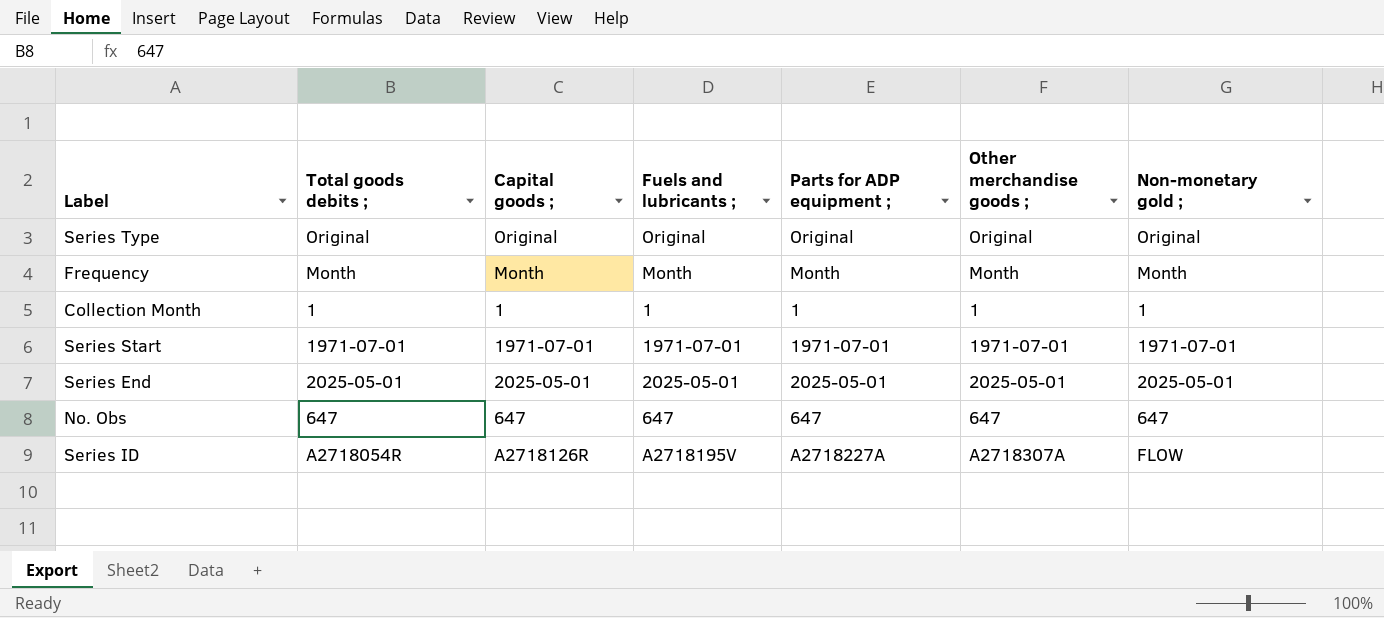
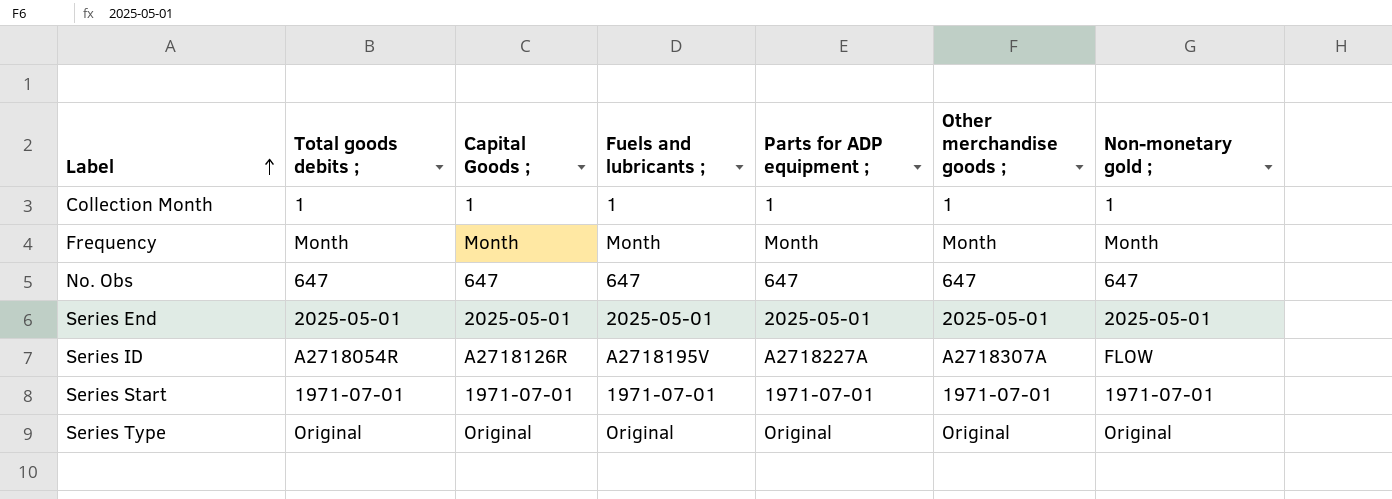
row order: none -> Label ascending
column name: Capital goods ; -> Capital Goods ;

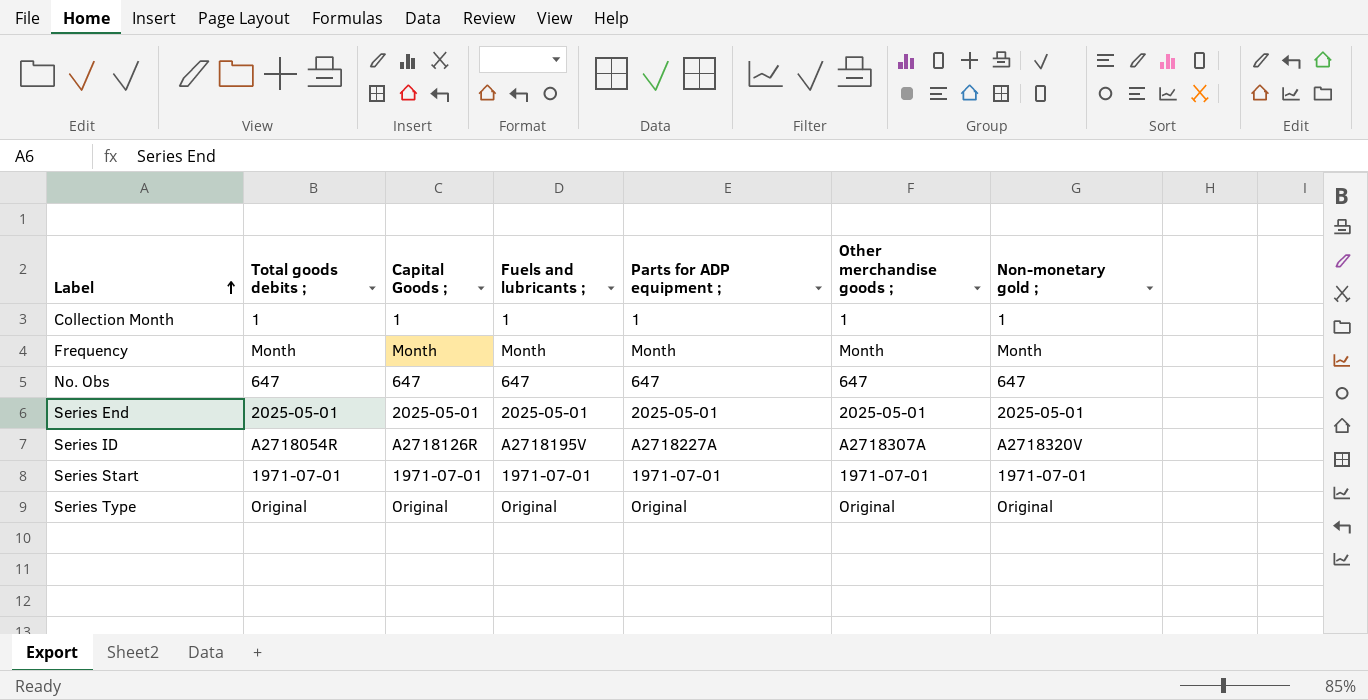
Series ID | Non-monetary gold ;: FLOW -> A2718320V

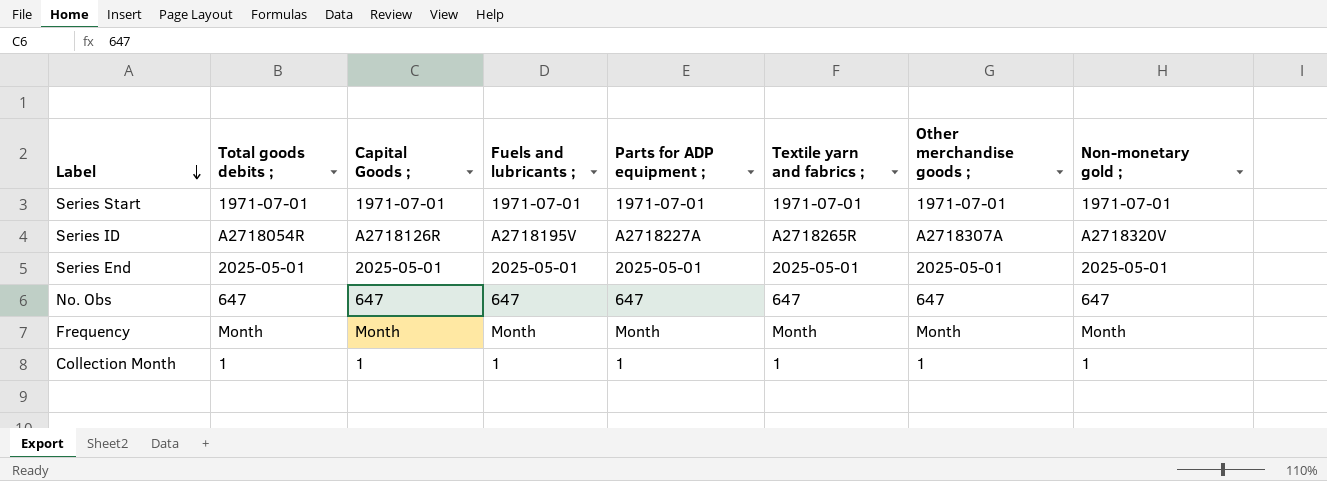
row order: Label ascending -> Label descending
column Textile yarn and fabrics ; | position: none -> 6
row Series Type: Original | Original | Original | Original | Original | Original -> none

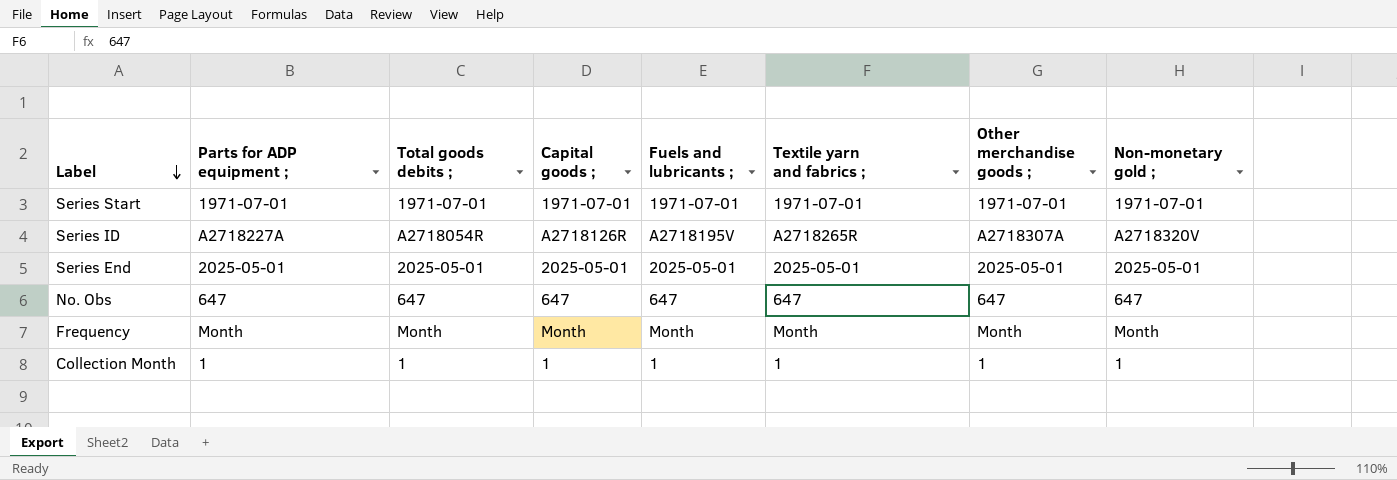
column Parts for ADP equipment ; | position: 5 -> 2
column name: Capital Goods ; -> Capital goods ;

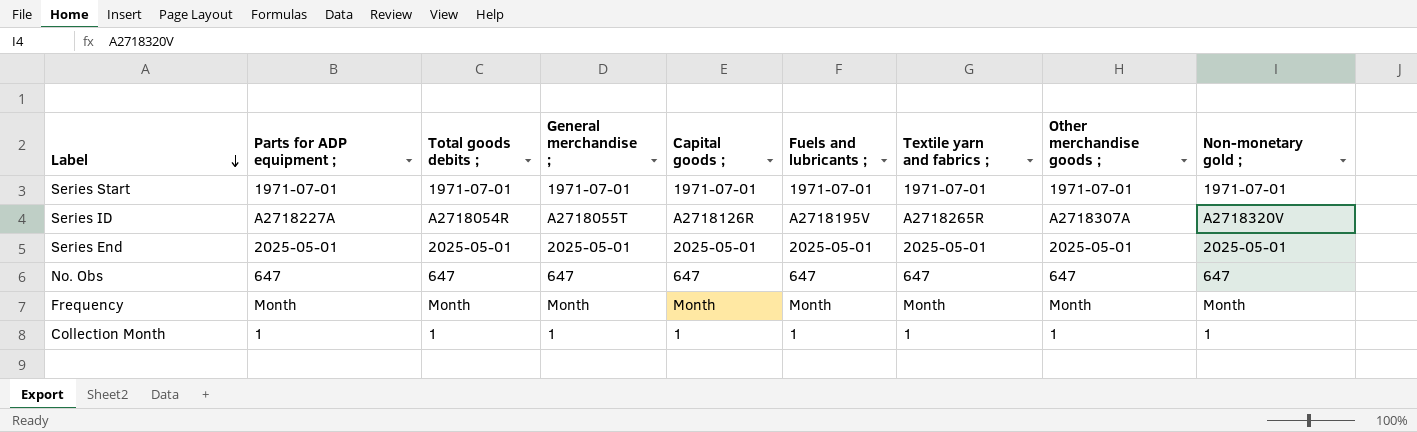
column General merchandise ; | position: none -> 4

